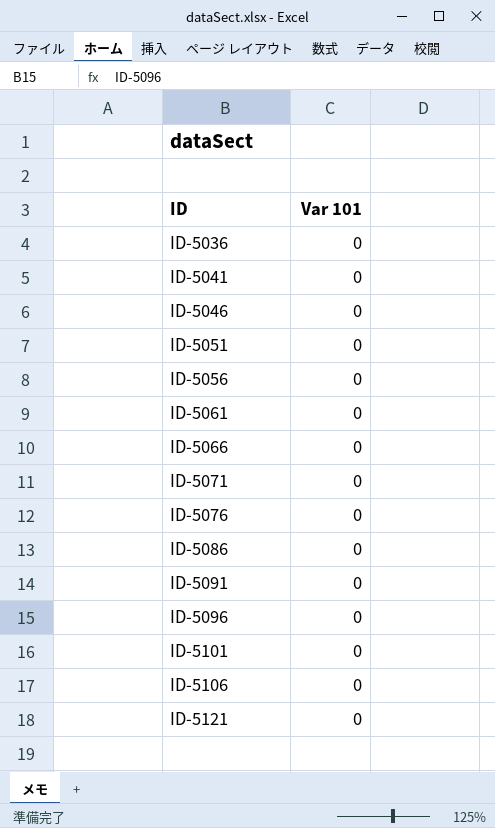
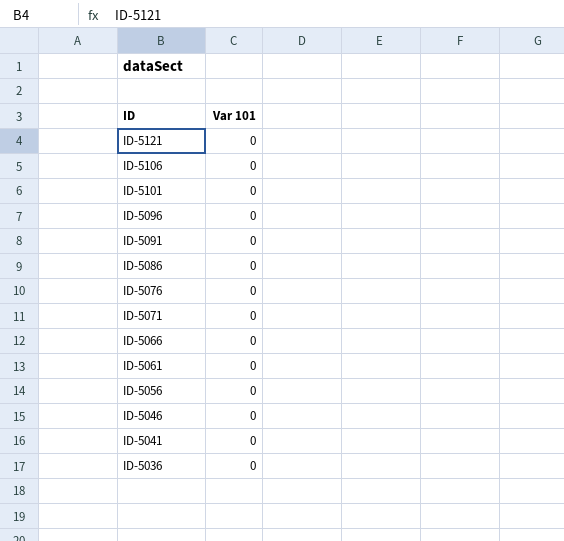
row order: ID ascending -> ID descending
row ID-5051: 0 -> none

